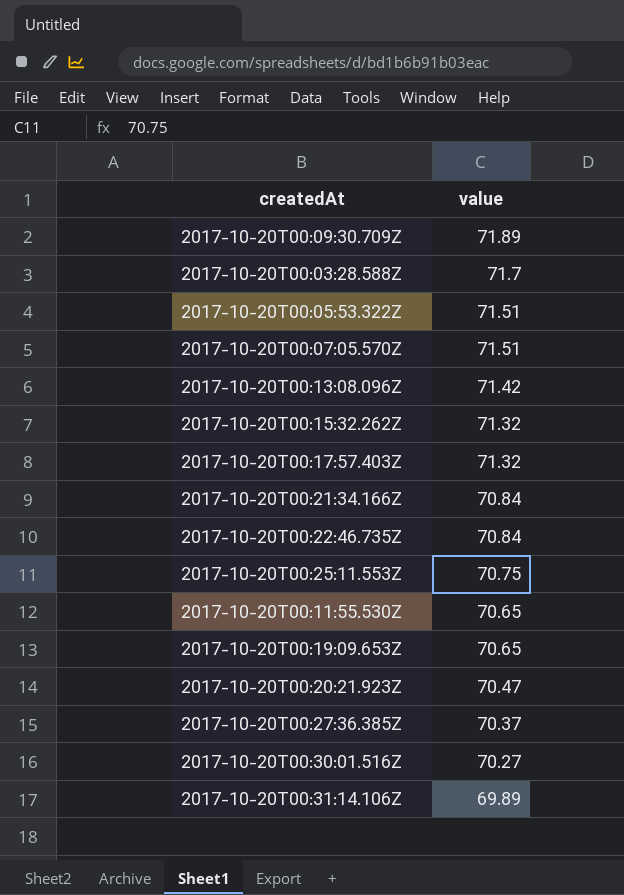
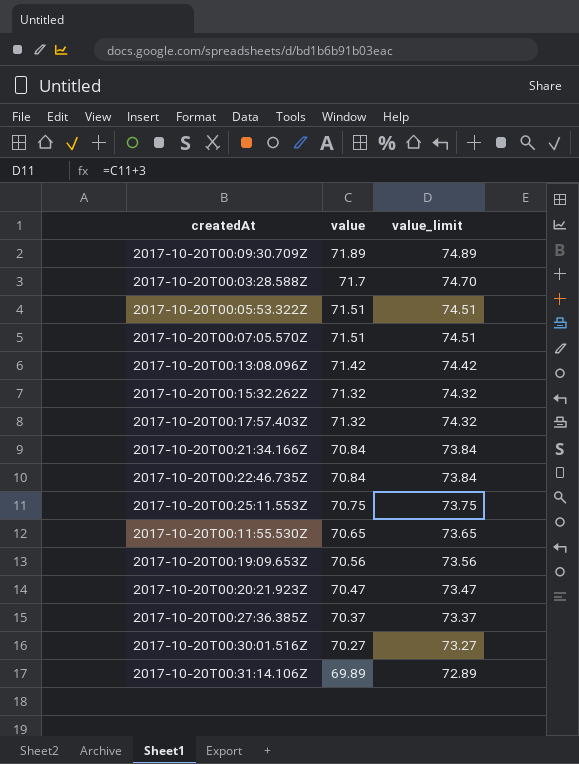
column value_limit | formula: none -> [value] + 3
2017-10-20T00:19:09.653Z | value: 70.65 -> 70.56

